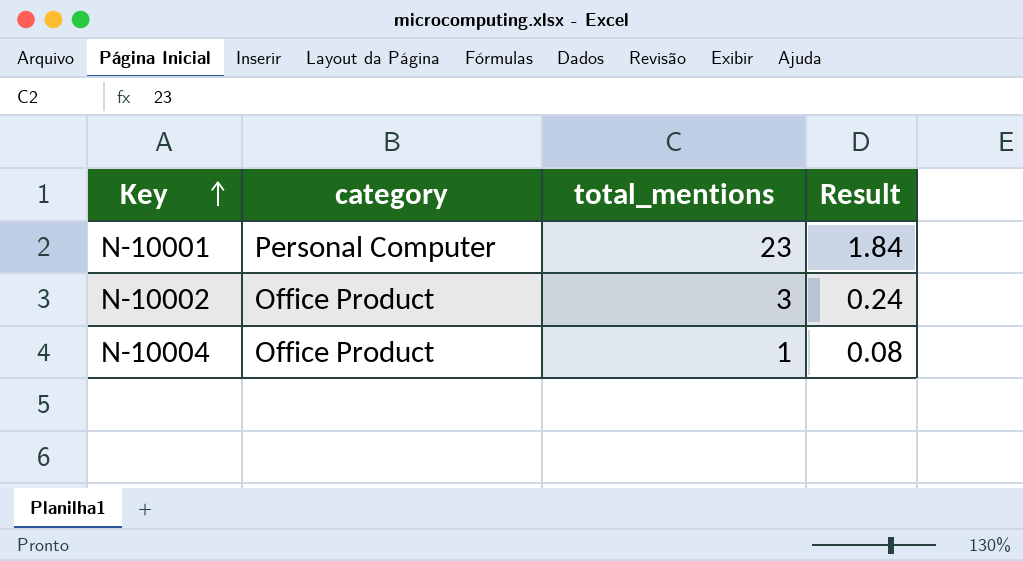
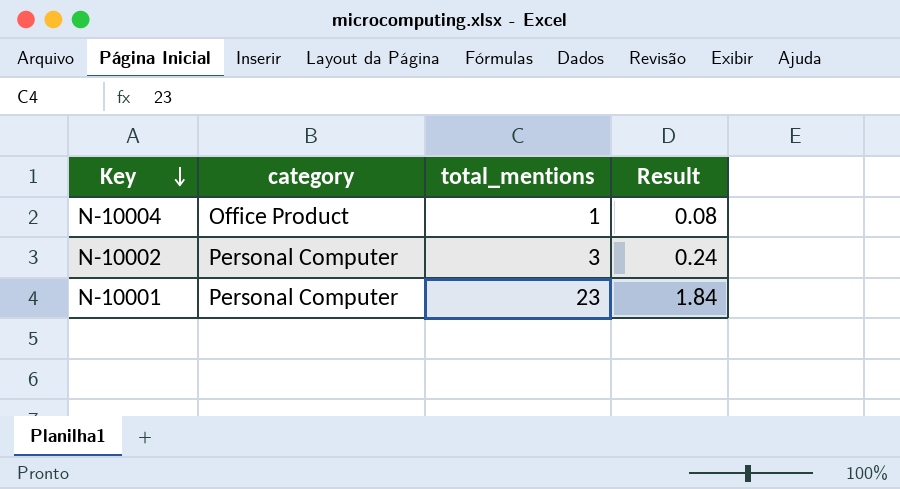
row order: Key ascending -> Key descending
N-10002 | category: Office Product -> Personal Computer

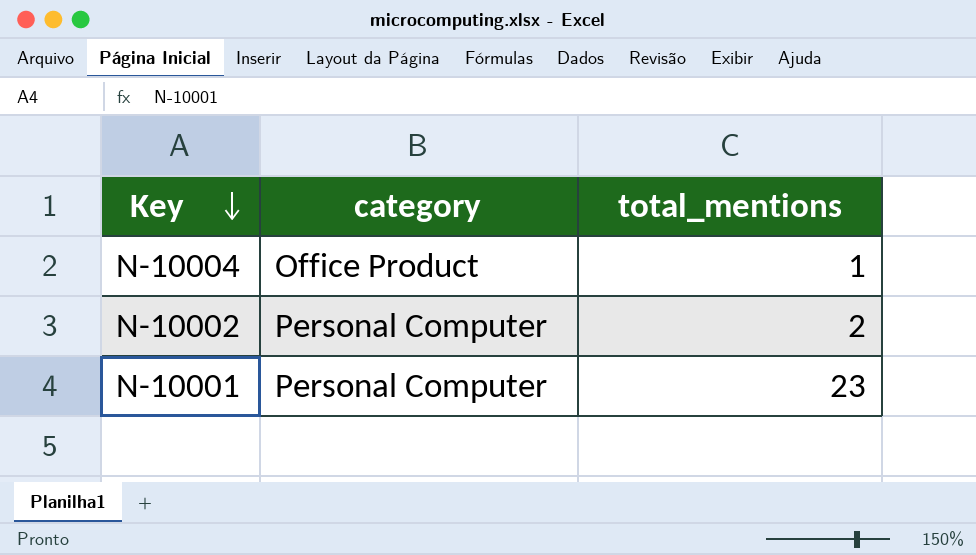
column Result | formula: [total_mentions] * 0.08 -> none
N-10002 | total_mentions: 3 -> 2

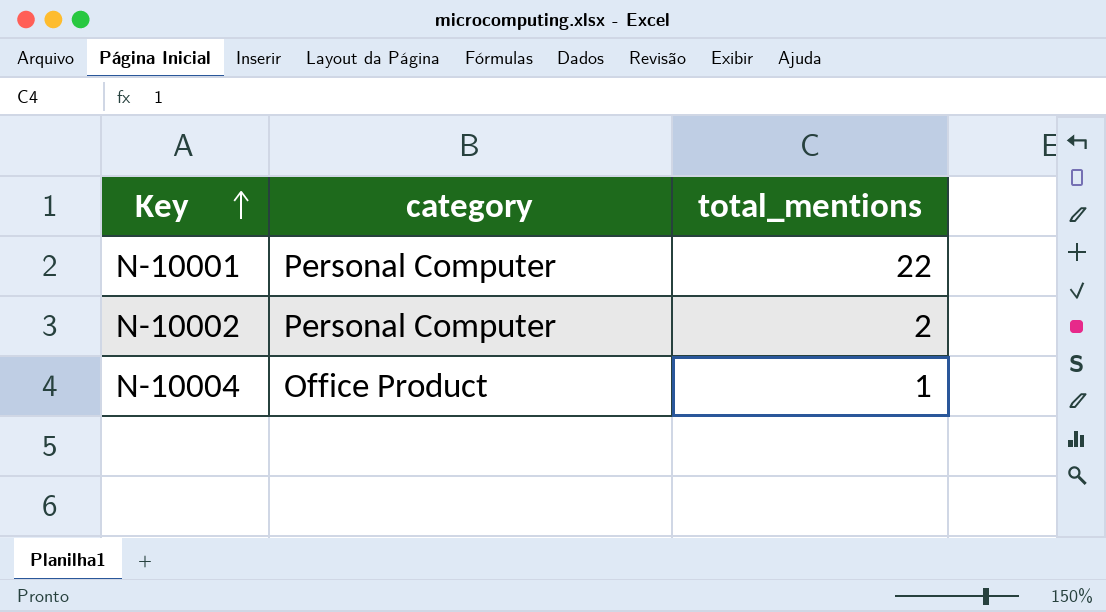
row order: Key descending -> Key ascending
N-10001 | total_mentions: 23 -> 22

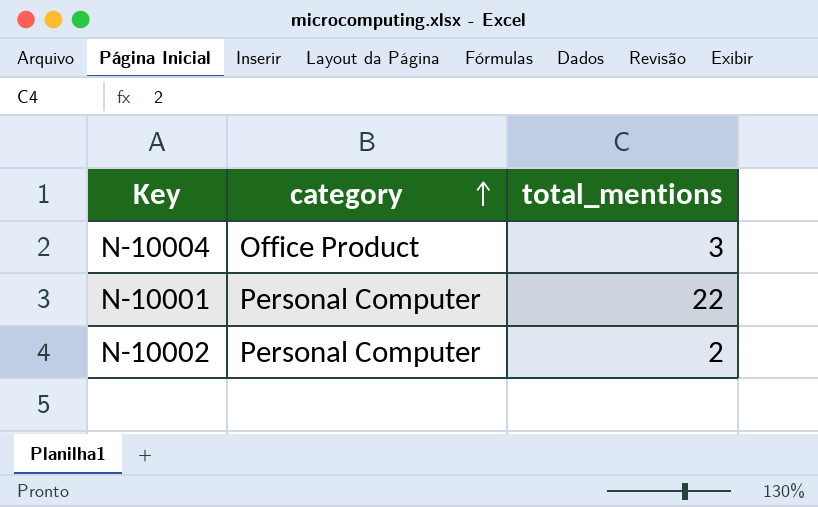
row order: Key ascending -> category ascending
N-10004 | total_mentions: 1 -> 3

